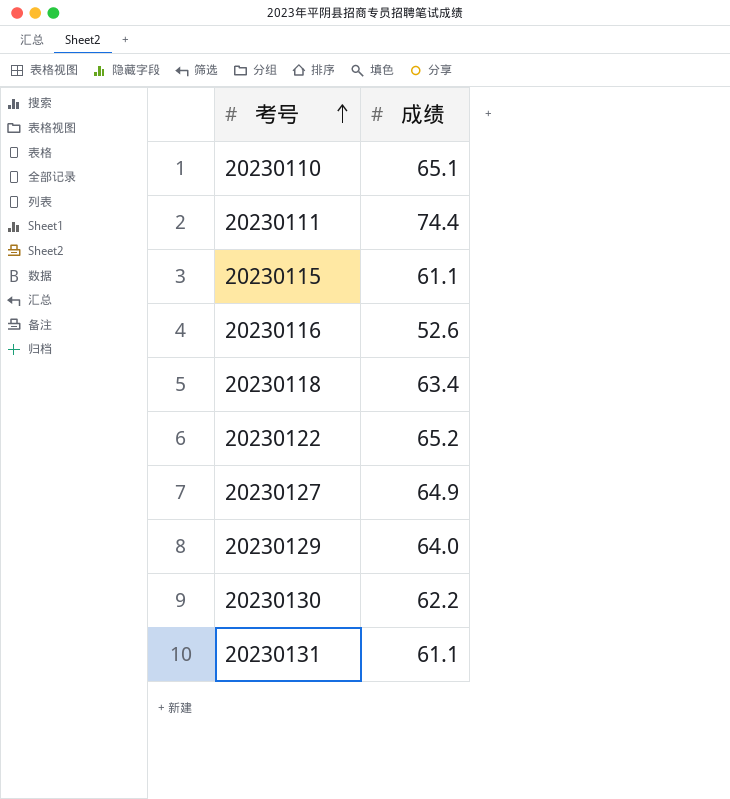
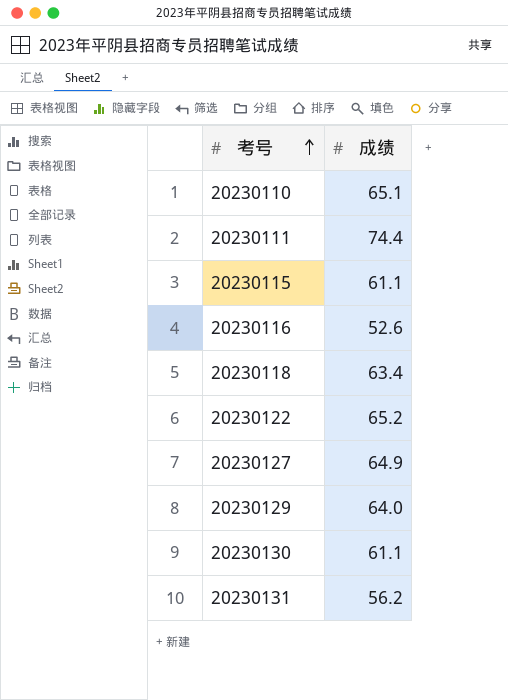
20230130 | 成绩: 62.2 -> 61.1
20230131 | 成绩: 61.1 -> 56.2

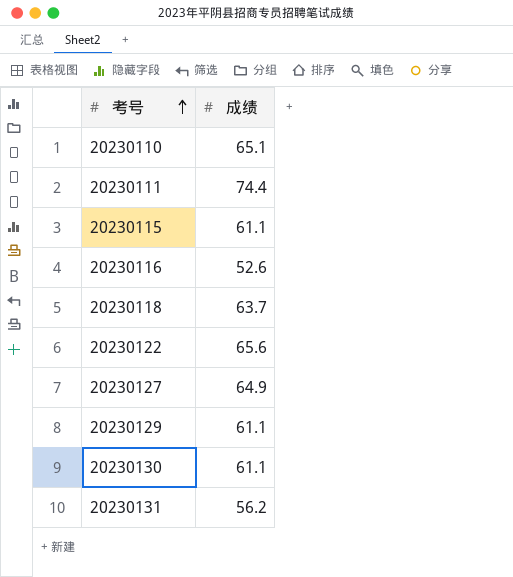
20230118 | 成绩: 63.4 -> 63.7
20230122 | 成绩: 65.2 -> 65.6
20230129 | 成绩: 64.0 -> 61.1

